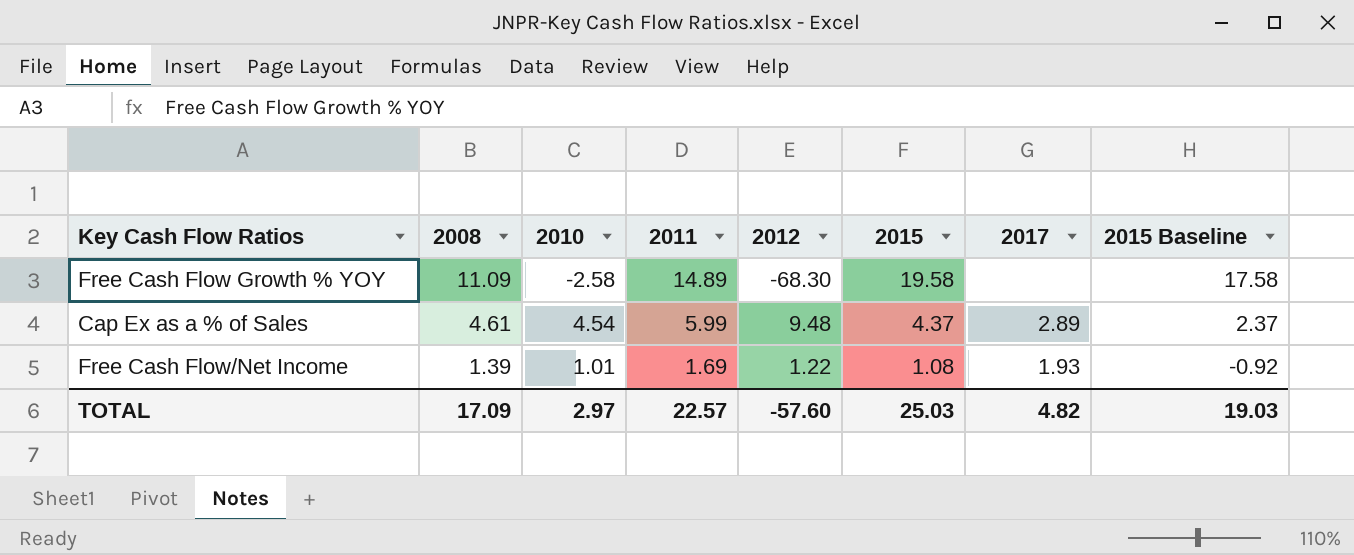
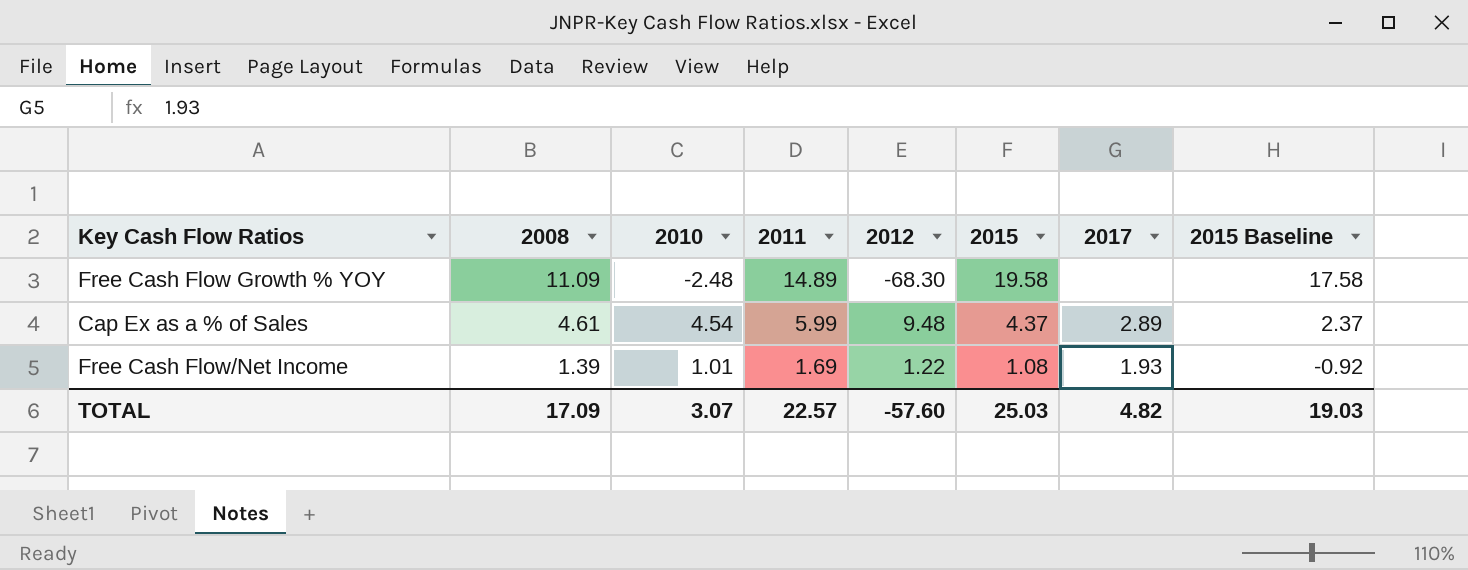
Free Cash Flow Growth % YOY | 2010: -2.58 -> -2.48
TOTAL | 2010: 2.97 -> 3.07

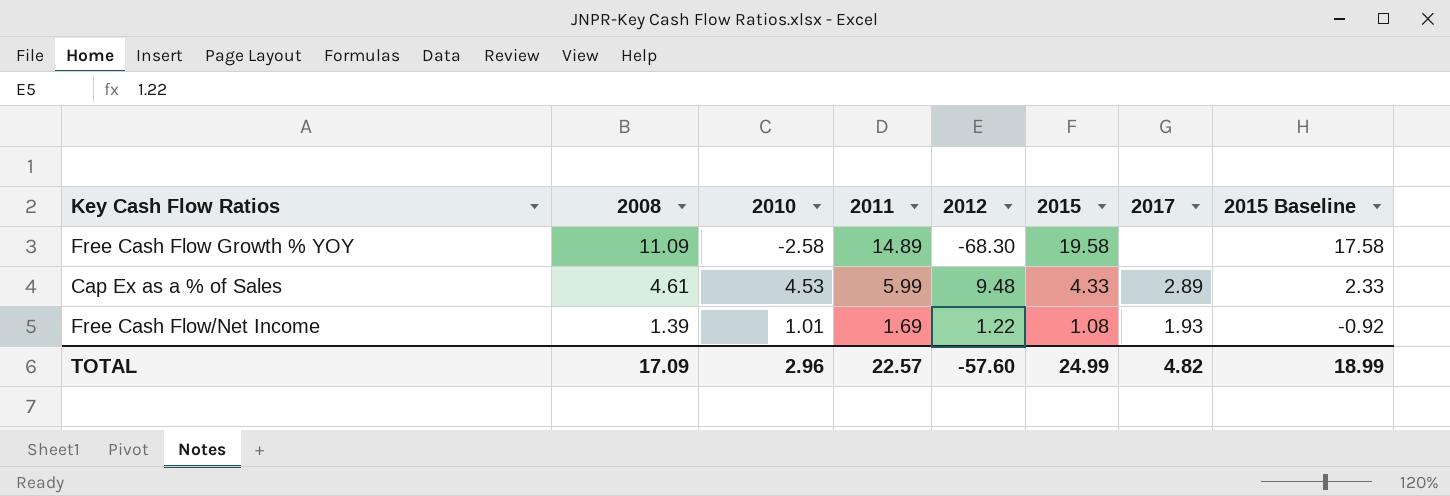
Free Cash Flow Growth % YOY | 2010: -2.48 -> -2.58
Cap Ex as a % of Sales | 2010: 4.54 -> 4.53
Cap Ex as a % of Sales | 2015: 4.37 -> 4.33
Cap Ex as a % of Sales | 2015 Baseline: 2.37 -> 2.33
TOTAL | 2010: 3.07 -> 2.96
TOTAL | 2015: 25.03 -> 24.99
TOTAL | 2015 Baseline: 19.03 -> 18.99

